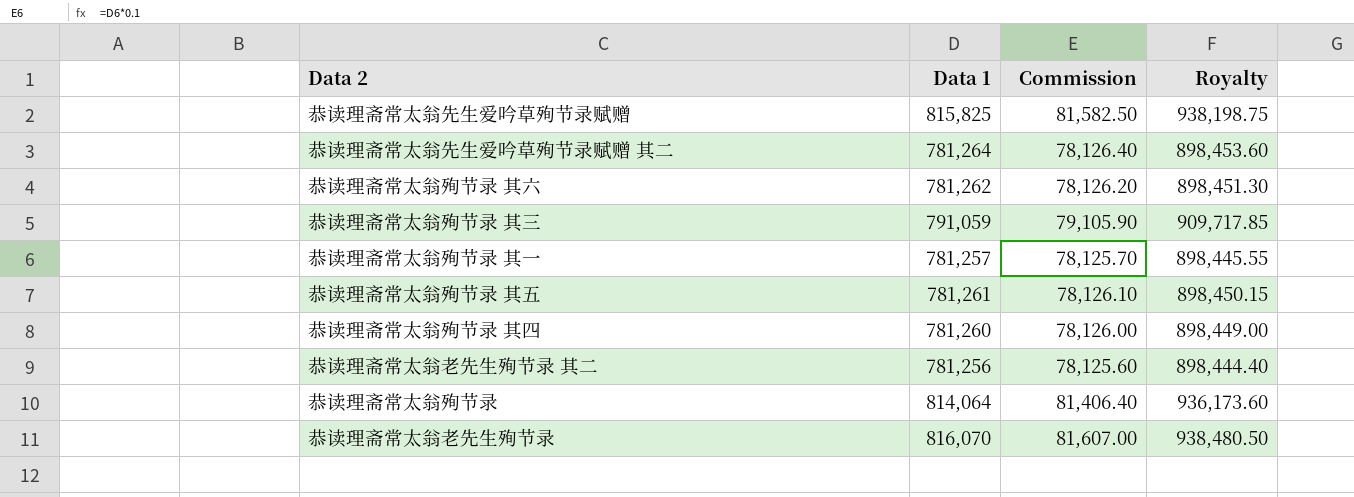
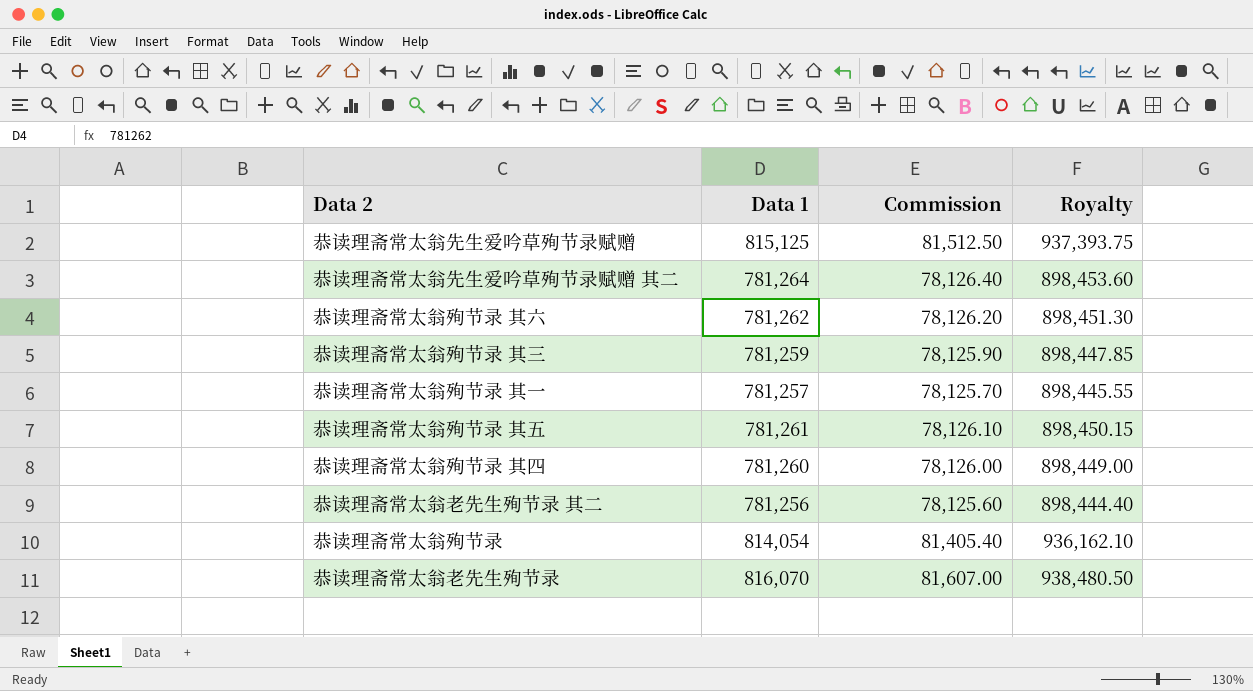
恭读理斋常太翁先生爱吟草殉节录赋赠 | Data 1: 815,825 -> 815,125
恭读理斋常太翁先生爱吟草殉节录赋赠 | Commission: 81,582.50 -> 81,512.50
恭读理斋常太翁先生爱吟草殉节录赋赠 | Royalty: 938,198.75 -> 937,393.75
恭读理斋常太翁殉节录 其三 | Data 1: 791,059 -> 781,259
恭读理斋常太翁殉节录 其三 | Commission: 79,105.90 -> 78,125.90
恭读理斋常太翁殉节录 其三 | Royalty: 909,717.85 -> 898,447.85
恭读理斋常太翁殉节录 | Data 1: 814,064 -> 814,054
恭读理斋常太翁殉节录 | Commission: 81,406.40 -> 81,405.40
恭读理斋常太翁殉节录 | Royalty: 936,173.60 -> 936,162.10

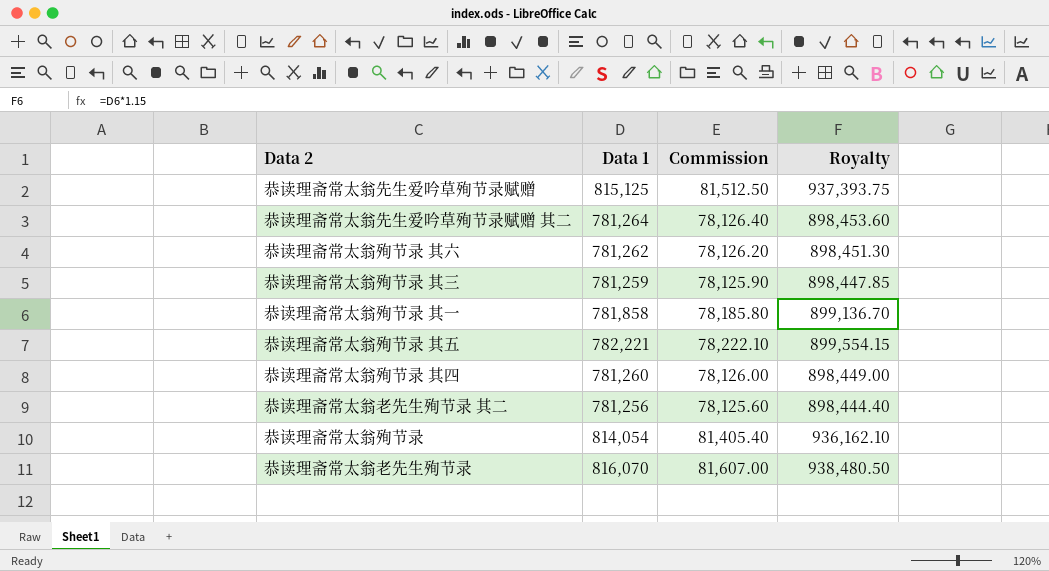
恭读理斋常太翁殉节录 其一 | Data 1: 781,257 -> 781,858
恭读理斋常太翁殉节录 其一 | Commission: 78,125.70 -> 78,185.80
恭读理斋常太翁殉节录 其一 | Royalty: 898,445.55 -> 899,136.70
恭读理斋常太翁殉节录 其五 | Data 1: 781,261 -> 782,221
恭读理斋常太翁殉节录 其五 | Commission: 78,126.10 -> 78,222.10
恭读理斋常太翁殉节录 其五 | Royalty: 898,450.15 -> 899,554.15

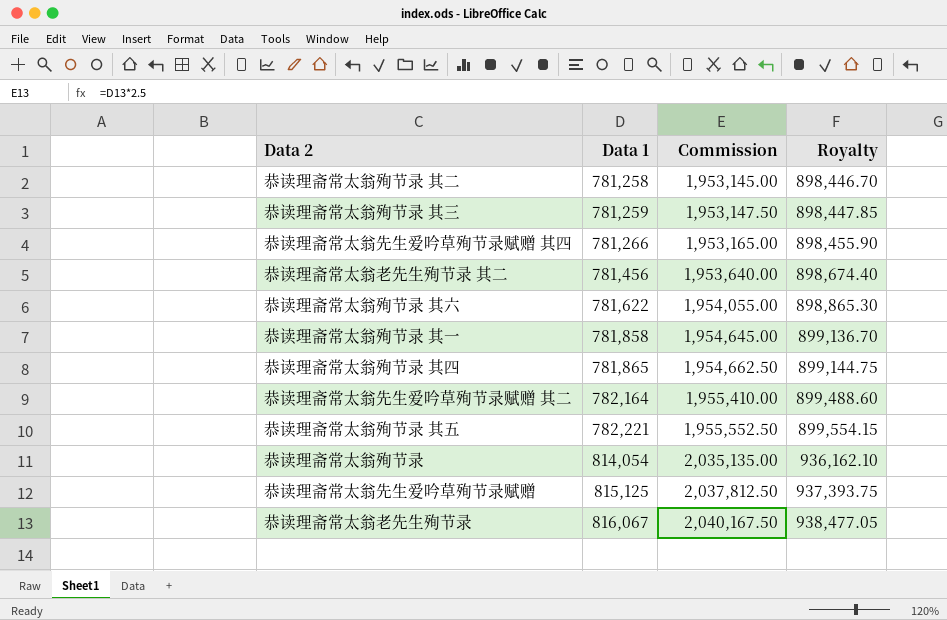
row order: none -> Data 1 ascending
column Commission | formula: [Data 1] * 0.1 -> [Data 1] * 2.5
row 恭读理斋常太翁殉节录 其二: none -> 781,258 | 1,953,145.00 | 898,446.70
row 恭读理斋常太翁先生爱吟草殉节录赋赠 其四: none -> 781,266 | 1,953,165.00 | 898,455.90
恭读理斋常太翁老先生殉节录 其二 | Data 1: 781,256 -> 781,456
恭读理斋常太翁老先生殉节录 其二 | Royalty: 898,444.40 -> 898,674.40
恭读理斋常太翁殉节录 其六 | Data 1: 781,262 -> 781,622
恭读理斋常太翁殉节录 其六 | Royalty: 898,451.30 -> 898,865.30
恭读理斋常太翁殉节录 其四 | Data 1: 781,260 -> 781,865
恭读理斋常太翁殉节录 其四 | Royalty: 898,449.00 -> 899,144.75
恭读理斋常太翁先生爱吟草殉节录赋赠 其二 | Data 1: 781,264 -> 782,164
恭读理斋常太翁先生爱吟草殉节录赋赠 其二 | Royalty: 898,453.60 -> 899,488.60
恭读理斋常太翁老先生殉节录 | Data 1: 816,070 -> 816,067
恭读理斋常太翁老先生殉节录 | Royalty: 938,480.50 -> 938,477.05

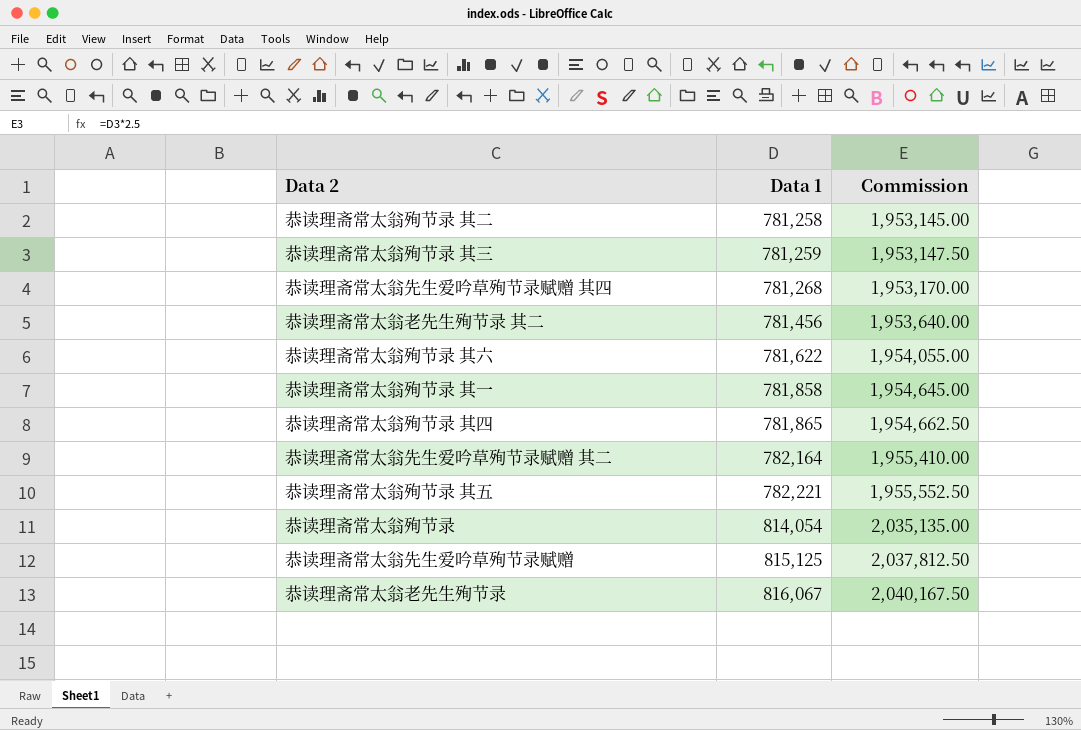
column Royalty | formula: [Data 1] * 1.15 -> none
恭读理斋常太翁先生爱吟草殉节录赋赠 其四 | Data 1: 781,266 -> 781,268
恭读理斋常太翁先生爱吟草殉节录赋赠 其四 | Commission: 1,953,165.00 -> 1,953,170.00

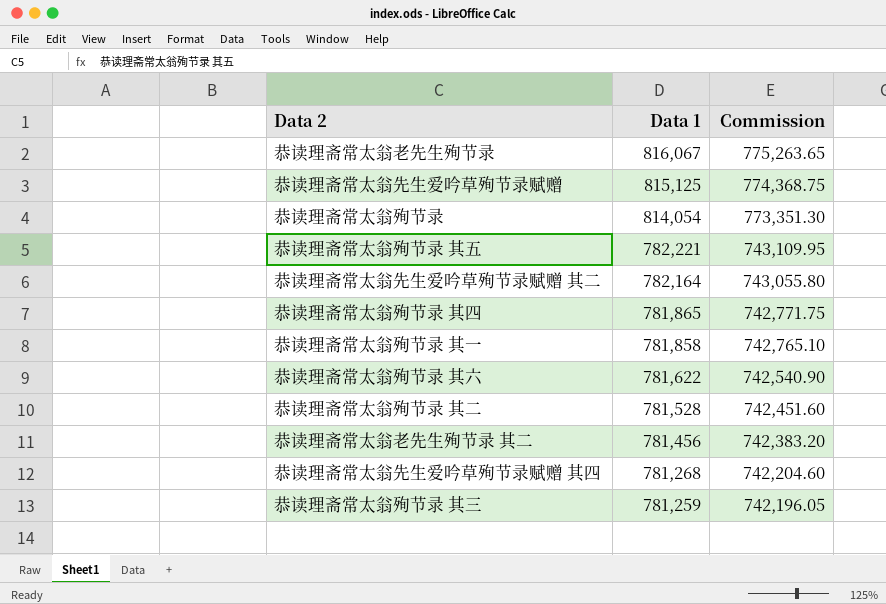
row order: Data 1 ascending -> Data 1 descending
column Commission | formula: [Data 1] * 2.5 -> [Data 1] * 0.95
恭读理斋常太翁殉节录 其二 | Data 1: 781,258 -> 781,528

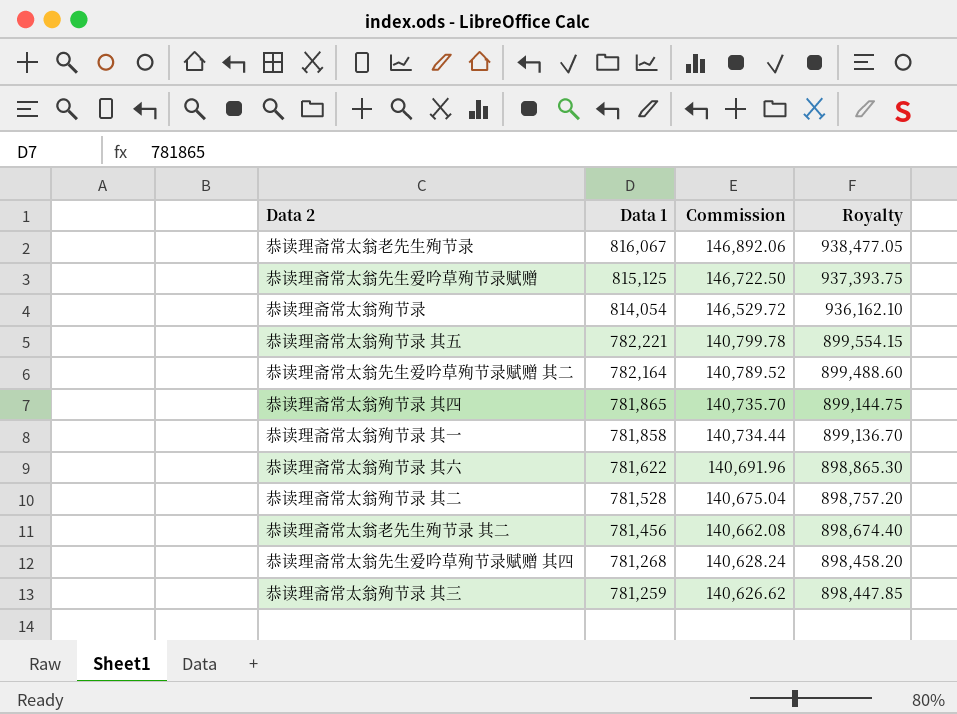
column Commission | formula: [Data 1] * 0.95 -> [Data 1] * 0.18
column Royalty | formula: none -> [Data 1] * 1.15

